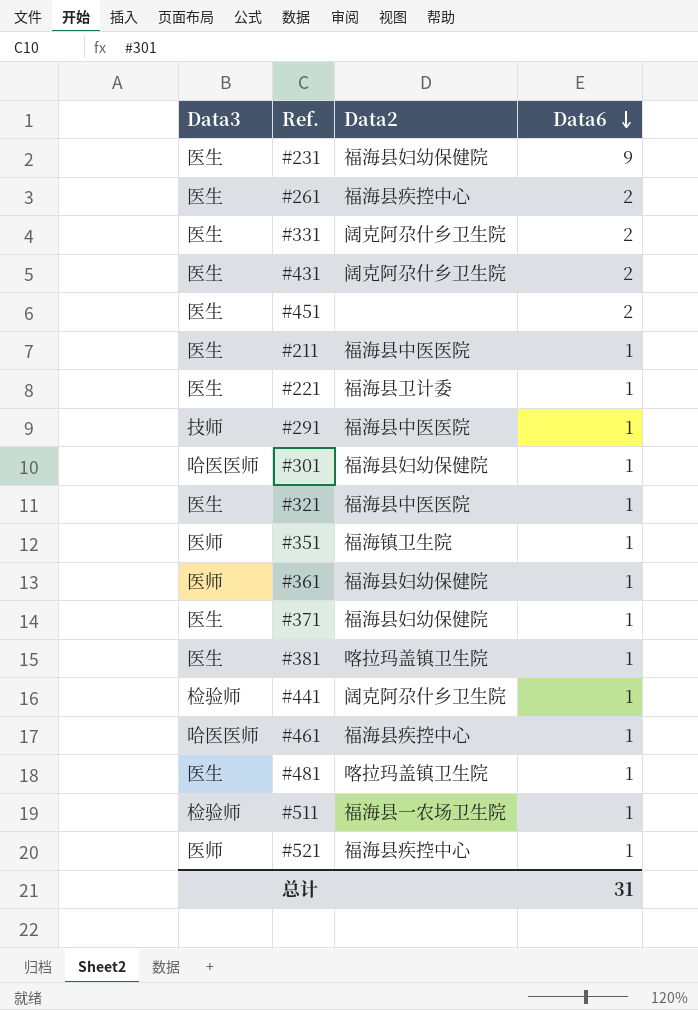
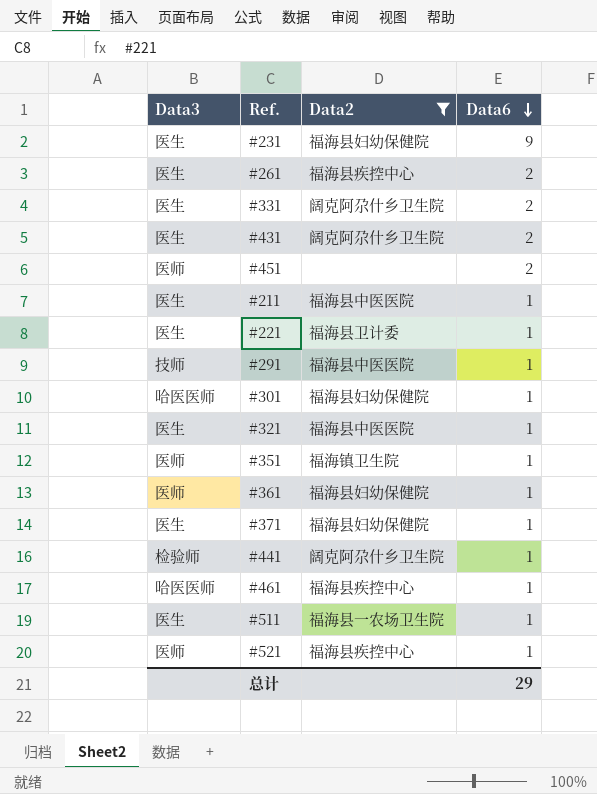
filter: none -> Data2 != 喀拉玛盖镇卫生院
#451 | Data3: 医生 -> 医师
#511 | Data3: 检验师 -> 医生
总计 | Data6: 31 -> 29

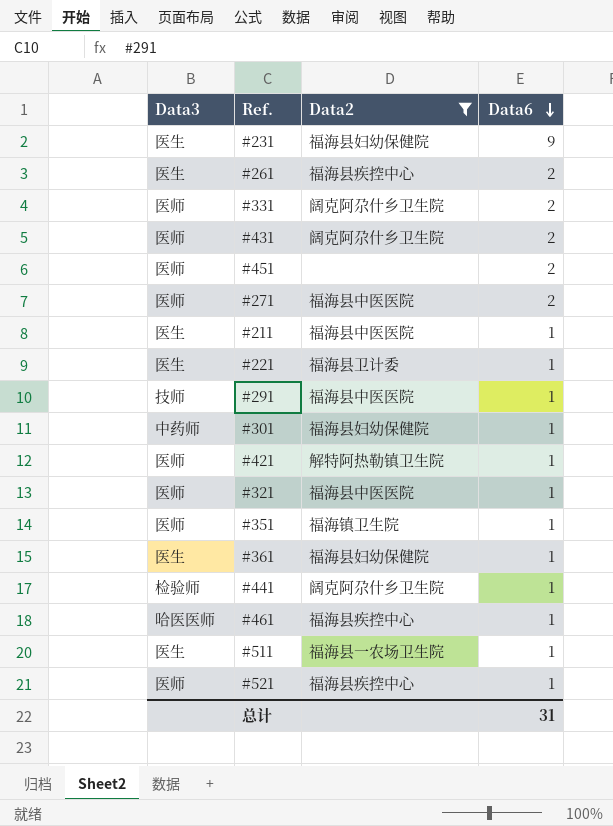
row #371: 医生 | 福海县妇幼保健院 | 1 -> none
#331 | Data3: 医生 -> 医师
#431 | Data3: 医生 -> 医师
row #271: none -> 医师 | 福海县中医医院 | 2
#301 | Data3: 哈医医师 -> 中药师
row #421: none -> 医师 | 解特阿热勒镇卫生院 | 1
#321 | Data3: 医生 -> 医师
#361 | Data3: 医师 -> 医生
总计 | Data6: 29 -> 31

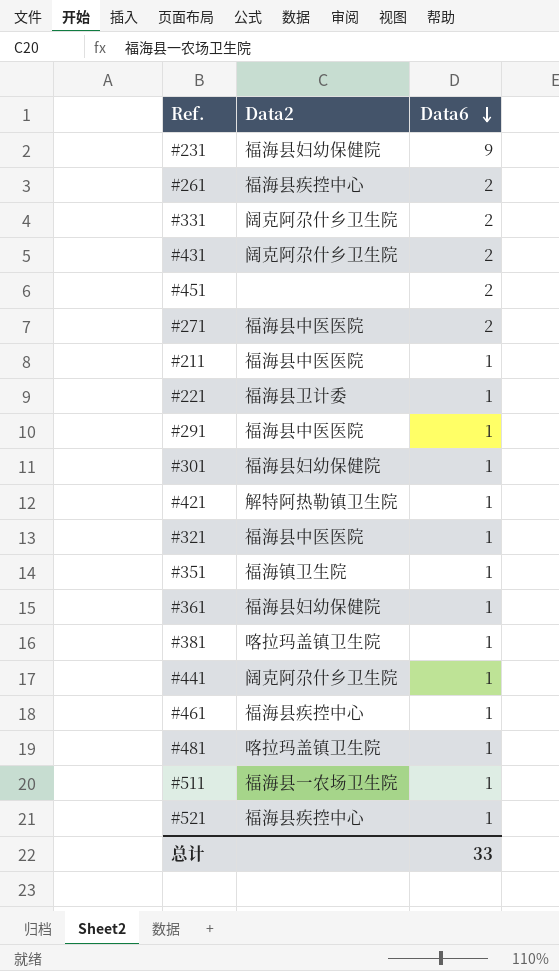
filter: Data2 != 喀拉玛盖镇卫生院 -> none
column Data3 | position: 1 -> none
总计 | Data6: 31 -> 33

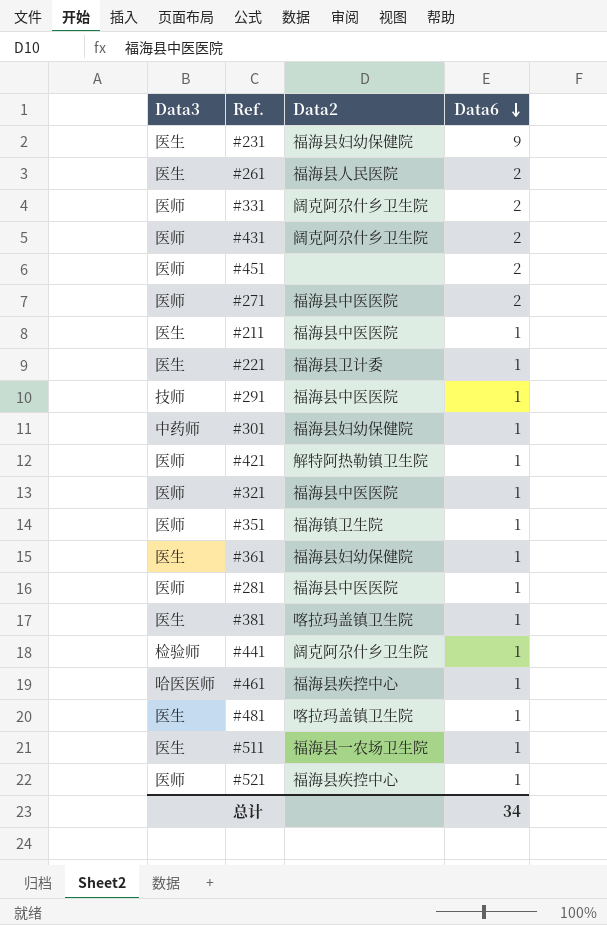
column Data3 | position: none -> 1
#261 | Data2: 福海县疾控中心 -> 福海县人民医院
row #281: none -> 医师 | 福海县中医医院 | 1
总计 | Data6: 33 -> 34

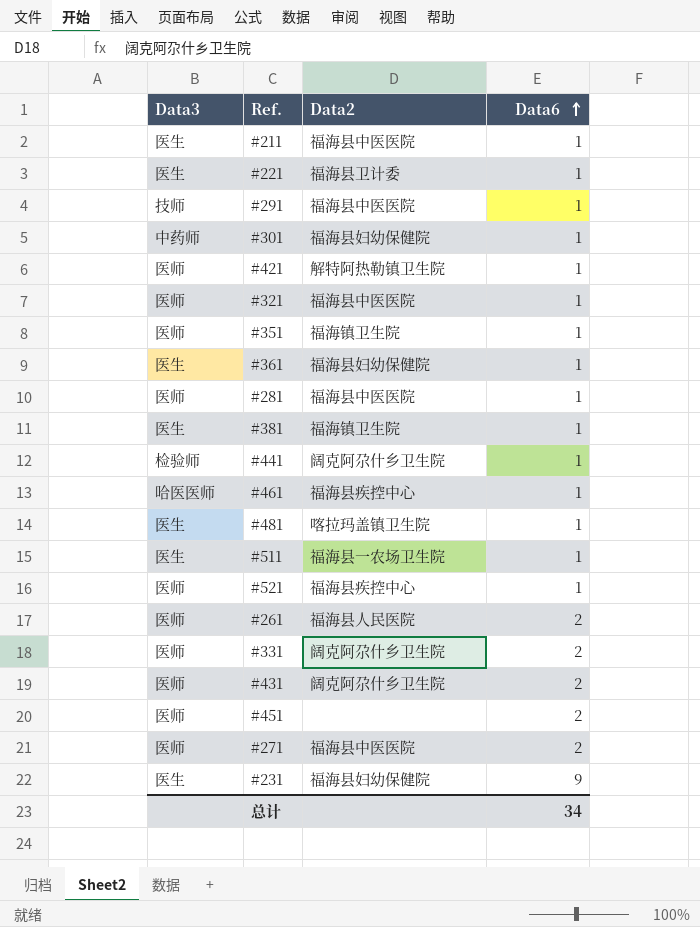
row order: Data6 descending -> Data6 ascending
#381 | Data2: 喀拉玛盖镇卫生院 -> 福海镇卫生院
#261 | Data3: 医生 -> 医师

